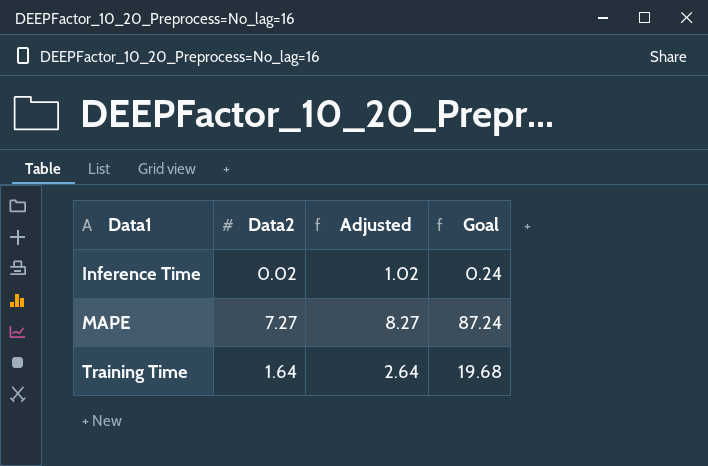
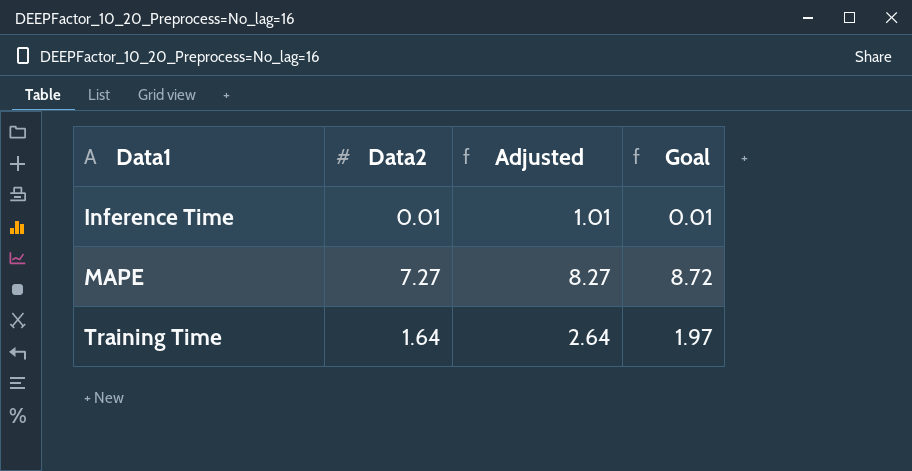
column Goal | formula: [Data2] * 12 -> [Data2] * 1.2
Inference Time | Data2: 0.02 -> 0.01
Inference Time | Adjusted: 1.02 -> 1.01

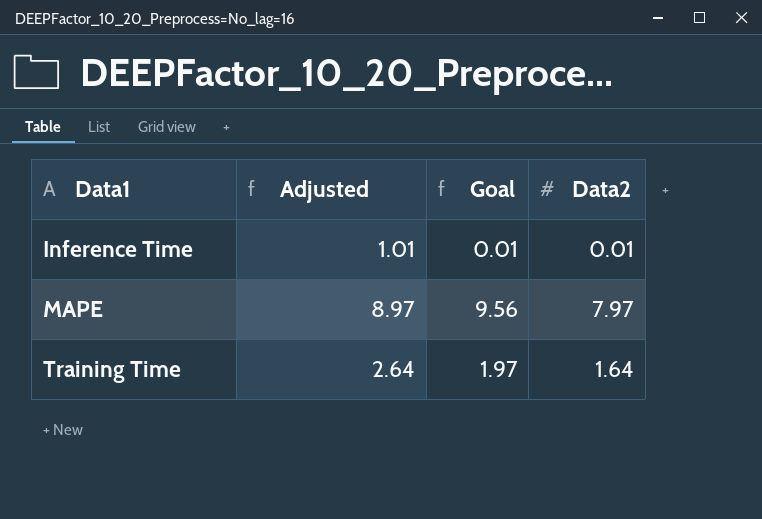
column Data2 | position: 2 -> 4
MAPE | Adjusted: 8.27 -> 8.97
MAPE | Goal: 8.72 -> 9.56
MAPE | Data2: 7.27 -> 7.97

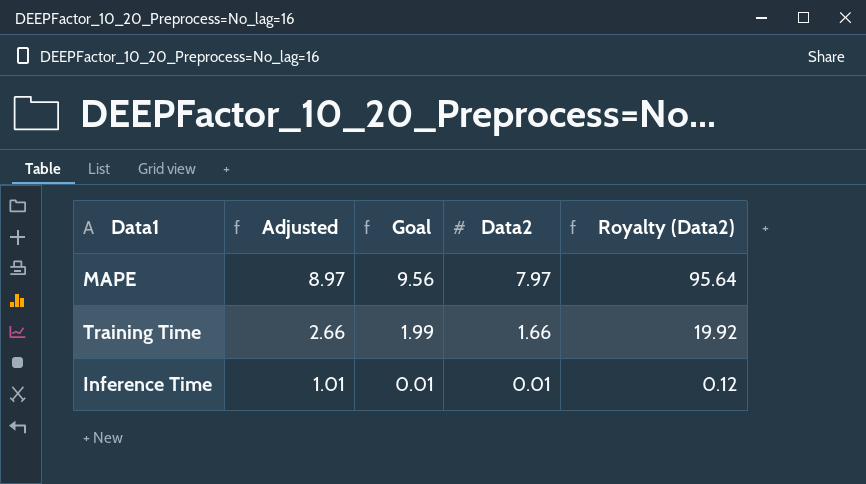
row order: Data1 ascending -> Adjusted descending
column Royalty (Data2) | formula: none -> [Data2] * 12
Training Time | Adjusted: 2.64 -> 2.66
Training Time | Goal: 1.97 -> 1.99
Training Time | Data2: 1.64 -> 1.66

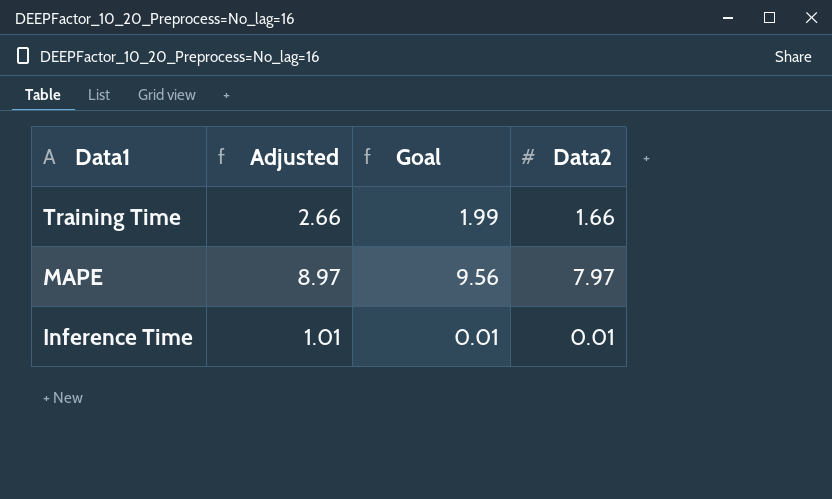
row order: Adjusted descending -> Data1 descending
column Royalty (Data2) | formula: [Data2] * 12 -> none

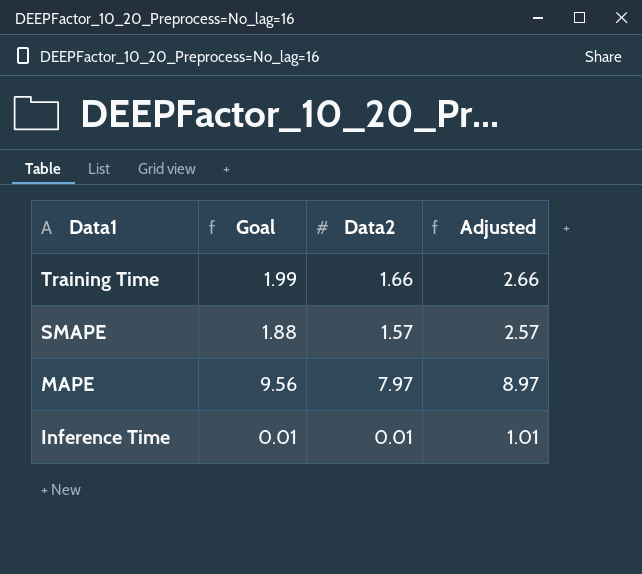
column Adjusted | position: 2 -> 4
row SMAPE: none -> 1.88 | 1.57 | 2.57

